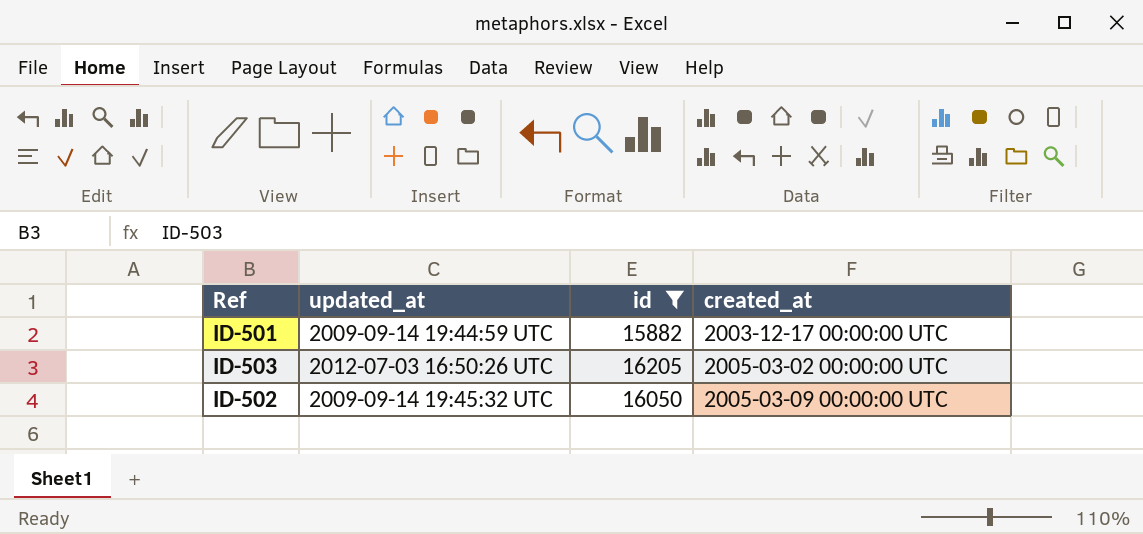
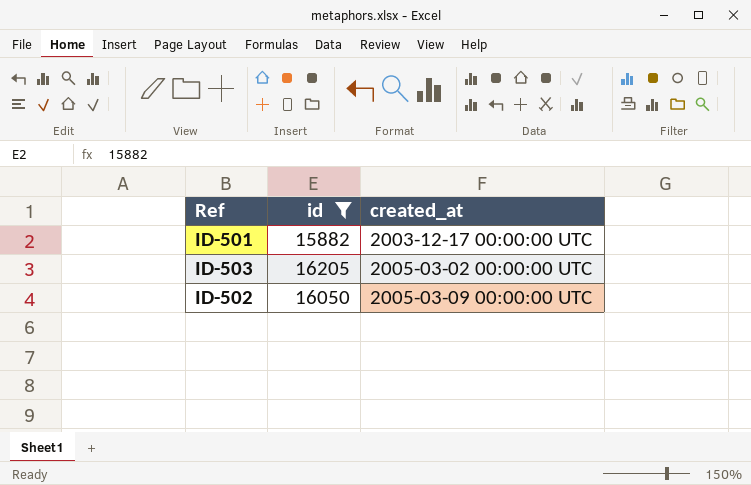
column updated_at | position: 2 -> none

